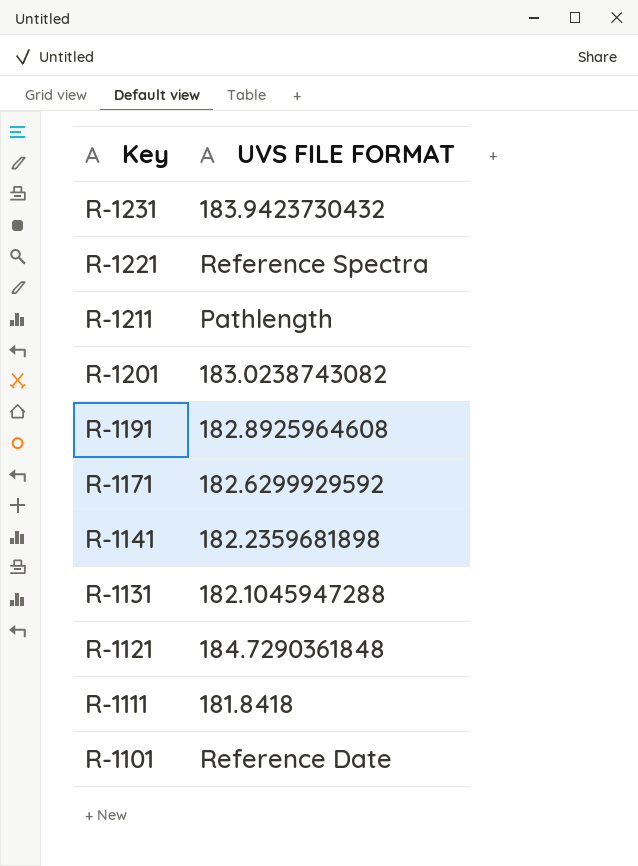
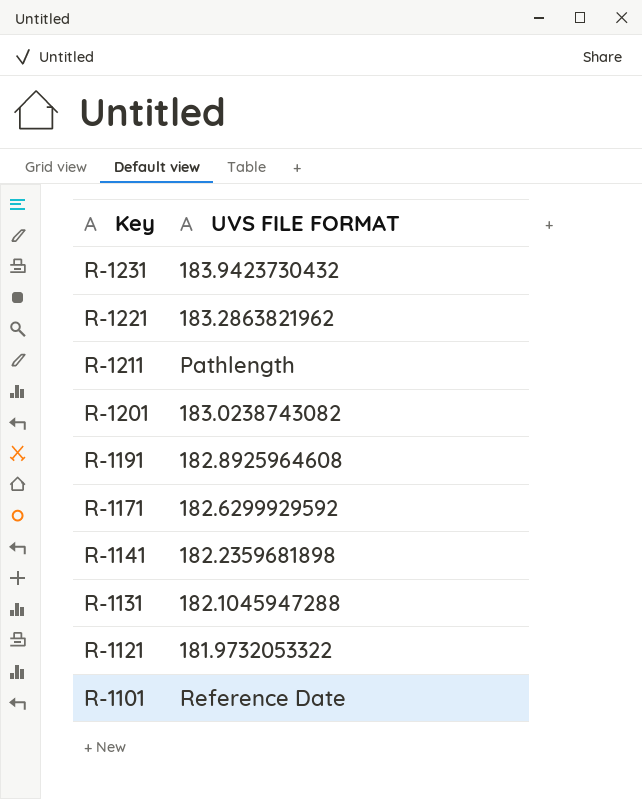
row R-1111: 181.8418 -> none
R-1221 | UVS FILE FORMAT: Reference Spectra -> 183.2863821962
R-1121 | UVS FILE FORMAT: 184.7290361848 -> 181.9732053322

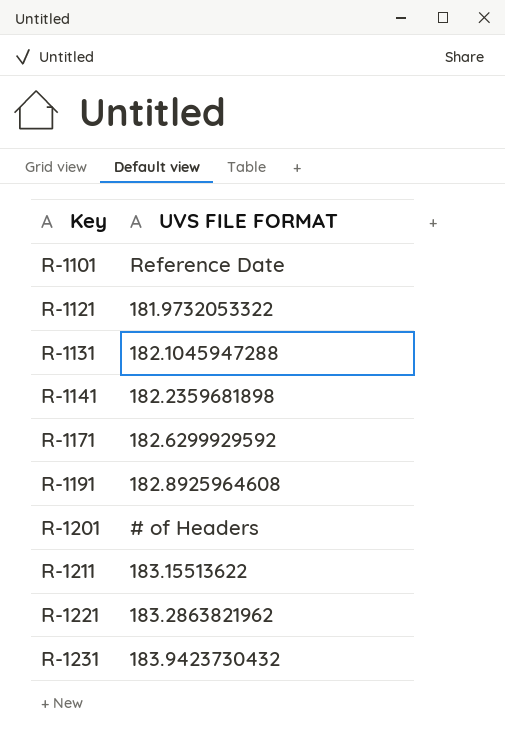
row order: Key descending -> Key ascending
R-1201 | UVS FILE FORMAT: 183.0238743082 -> # of Headers
R-1211 | UVS FILE FORMAT: Pathlength -> 183.15513622

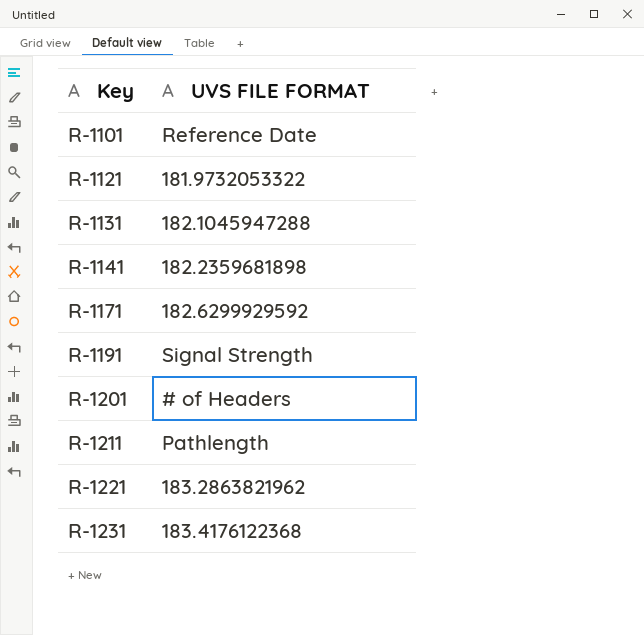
R-1191 | UVS FILE FORMAT: 182.8925964608 -> Signal Strength
R-1211 | UVS FILE FORMAT: 183.15513622 -> Pathlength
R-1231 | UVS FILE FORMAT: 183.9423730432 -> 183.4176122368

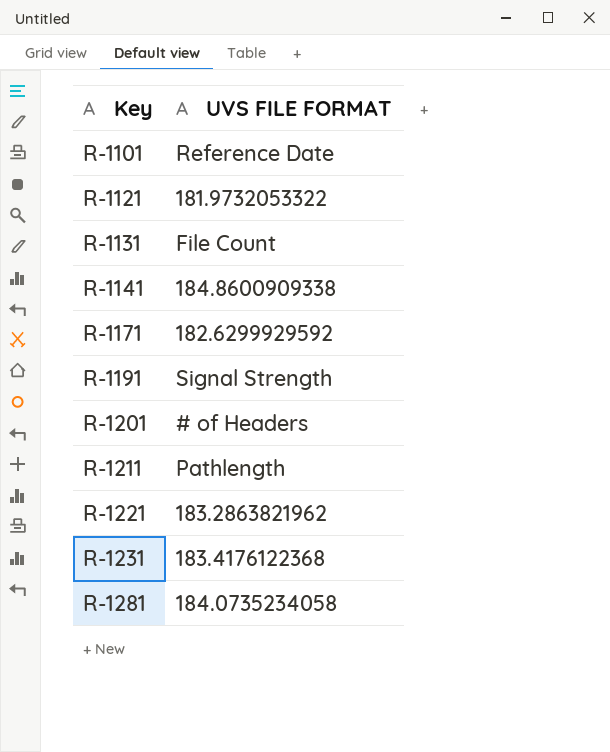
R-1131 | UVS FILE FORMAT: 182.1045947288 -> File Count
R-1141 | UVS FILE FORMAT: 182.2359681898 -> 184.8600909338
row R-1281: none -> 184.0735234058

